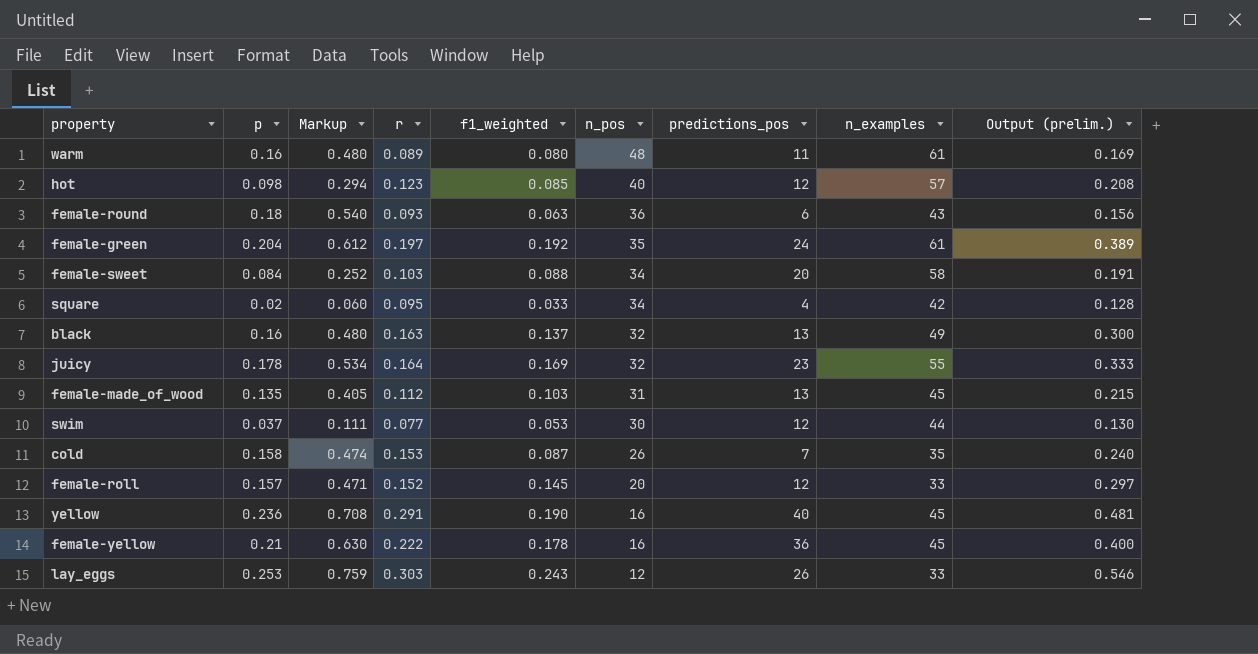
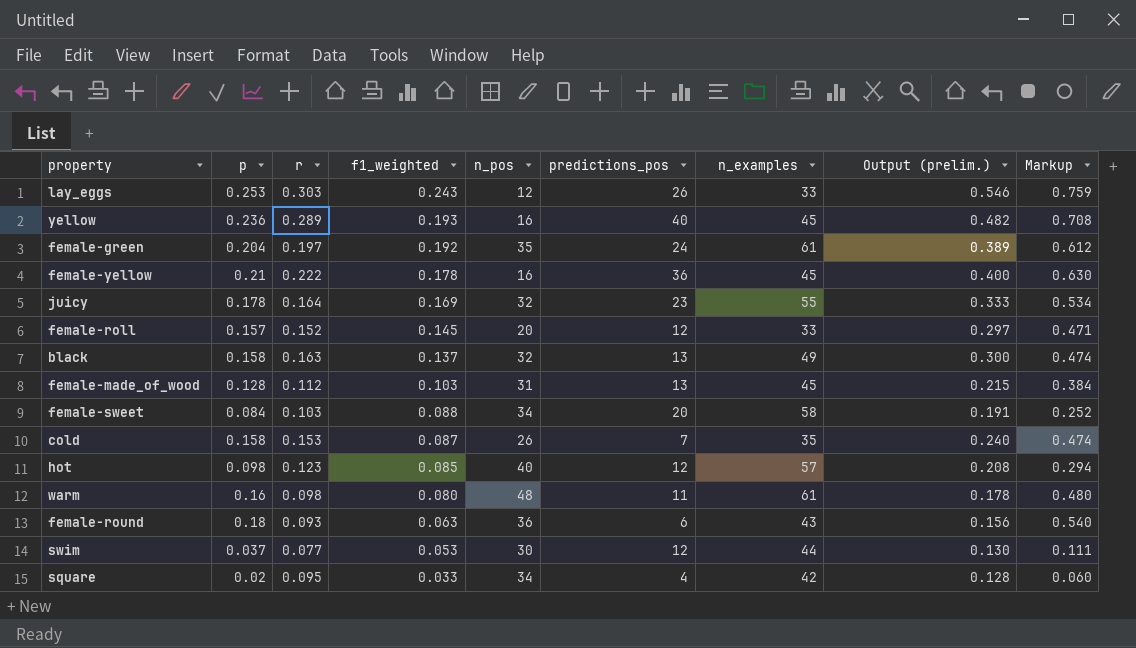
row order: n_pos descending -> f1_weighted descending
column Markup | position: 3 -> 9
yellow | r: 0.291 -> 0.289
yellow | f1_weighted: 0.190 -> 0.193
yellow | Output (prelim.): 0.481 -> 0.482
black | p: 0.16 -> 0.158
black | Markup: 0.480 -> 0.474
female-made_of_wood | p: 0.135 -> 0.128
female-made_of_wood | Markup: 0.405 -> 0.384
warm | r: 0.089 -> 0.098
warm | Output (prelim.): 0.169 -> 0.178

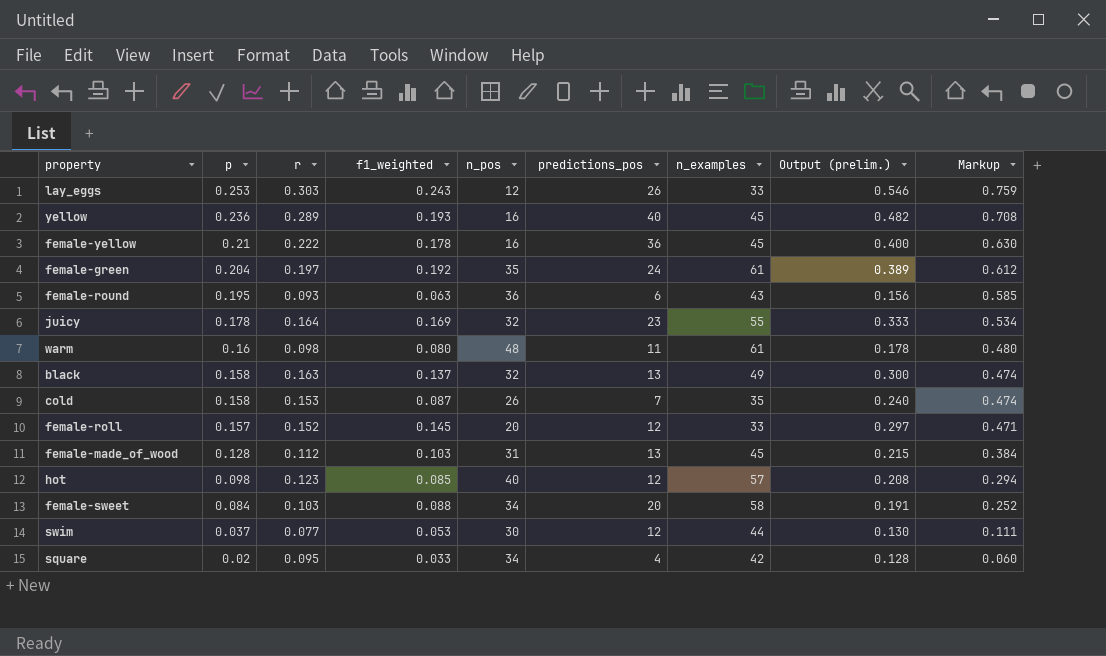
row order: f1_weighted descending -> p descending
female-round | p: 0.18 -> 0.195
female-round | Markup: 0.540 -> 0.585

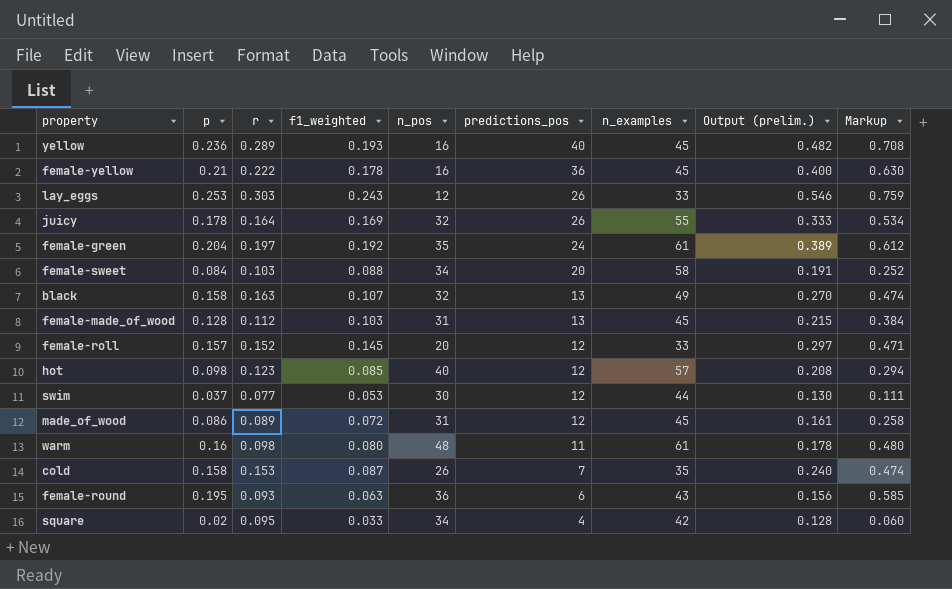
row order: p descending -> predictions_pos descending
juicy | predictions_pos: 23 -> 26
black | f1_weighted: 0.137 -> 0.107
black | Output (prelim.): 0.300 -> 0.270
row made_of_wood: none -> 0.086 | 0.089 | 0.072 | 31 | 12 | 45 | 0.161 | 0.258

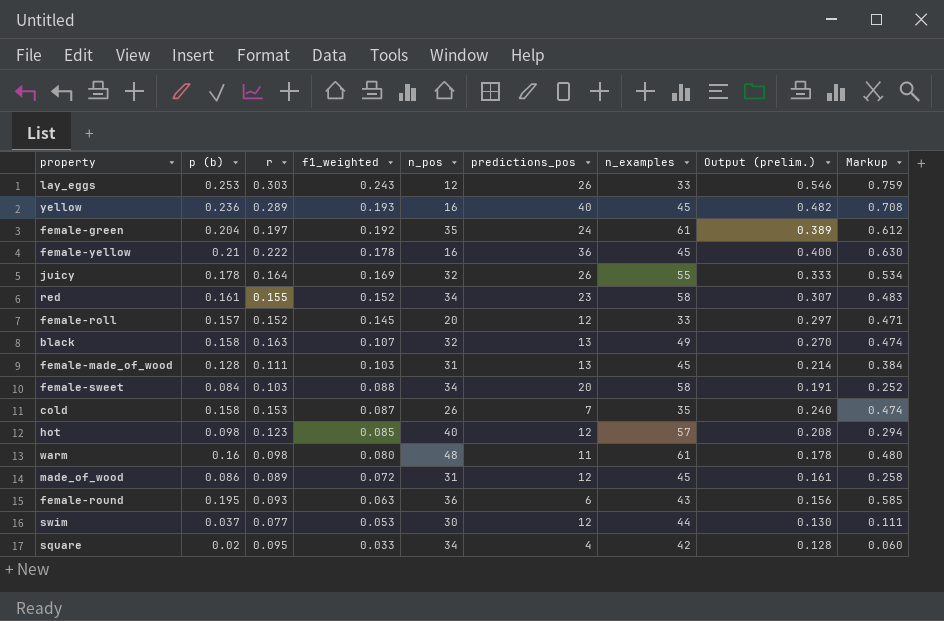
row order: predictions_pos descending -> f1_weighted descending
column name: p -> p (b)
row red: none -> 0.161 | 0.155 | 0.152 | 34 | 23 | 58 | 0.307 | 0.483
female-made_of_wood | r: 0.112 -> 0.111
female-made_of_wood | Output (prelim.): 0.215 -> 0.214

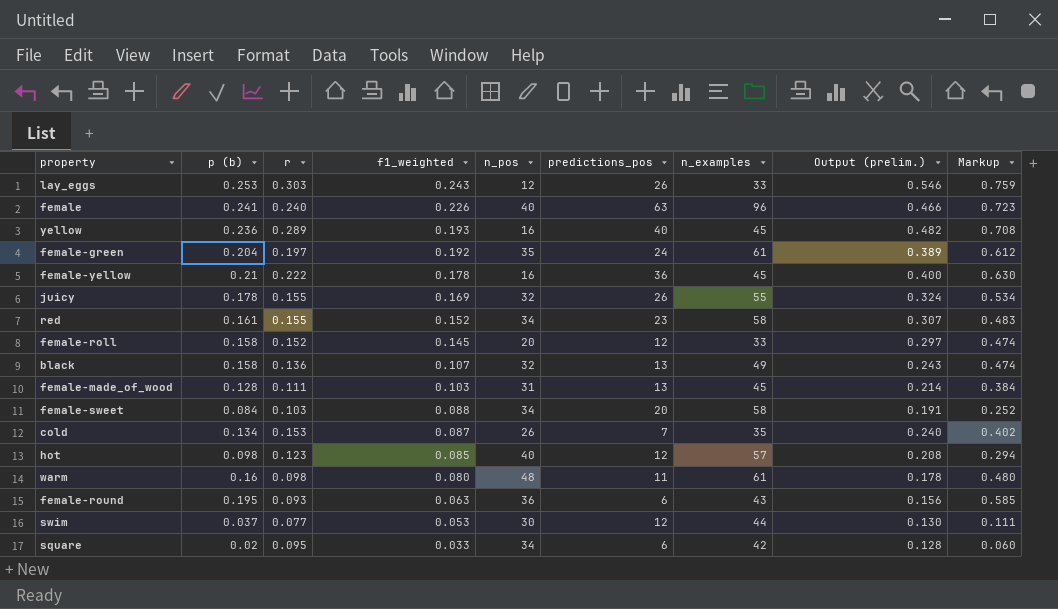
row made_of_wood: 0.086 | 0.089 | 0.072 | 31 | 12 | 45 | 0.161 | 0.258 -> none
row female: none -> 0.241 | 0.240 | 0.226 | 40 | 63 | 96 | 0.466 | 0.723
juicy | r: 0.164 -> 0.155
juicy | Output (prelim.): 0.333 -> 0.324
female-roll | p (b): 0.157 -> 0.158
female-roll | Markup: 0.471 -> 0.474
black | r: 0.163 -> 0.136
black | Output (prelim.): 0.270 -> 0.243
cold | p (b): 0.158 -> 0.134
cold | Markup: 0.474 -> 0.402
square | predictions_pos: 4 -> 6

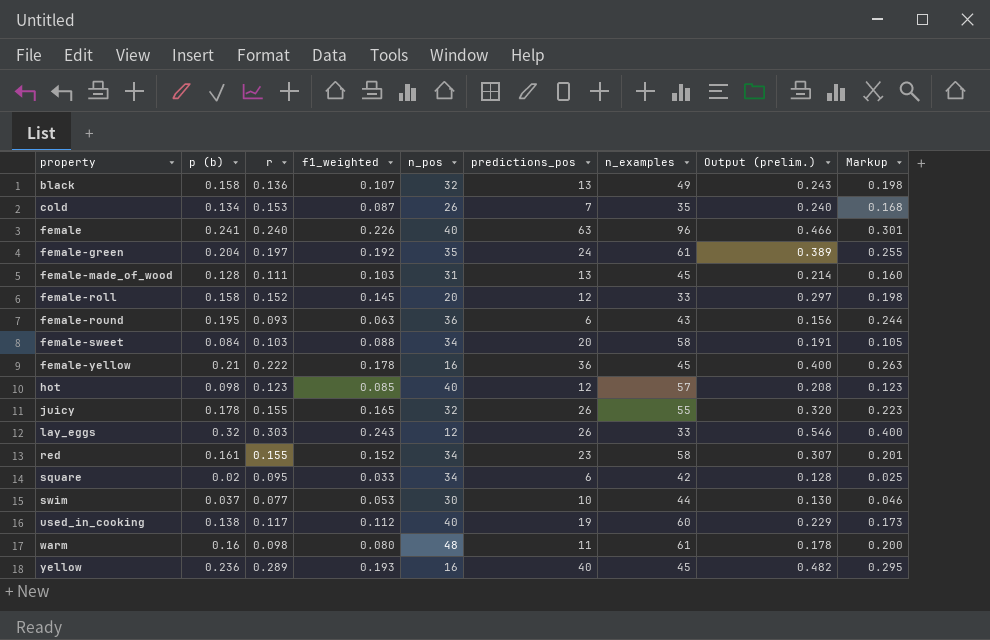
row order: f1_weighted descending -> property ascending
column Markup | formula: [p (b)] * 3 -> [p (b)] * 1.25
juicy | f1_weighted: 0.169 -> 0.165
juicy | Output (prelim.): 0.324 -> 0.320
lay_eggs | p (b): 0.253 -> 0.32
swim | predictions_pos: 12 -> 10
row used_in_cooking: none -> 0.138 | 0.117 | 0.112 | 40 | 19 | 60 | 0.229 | 0.173

